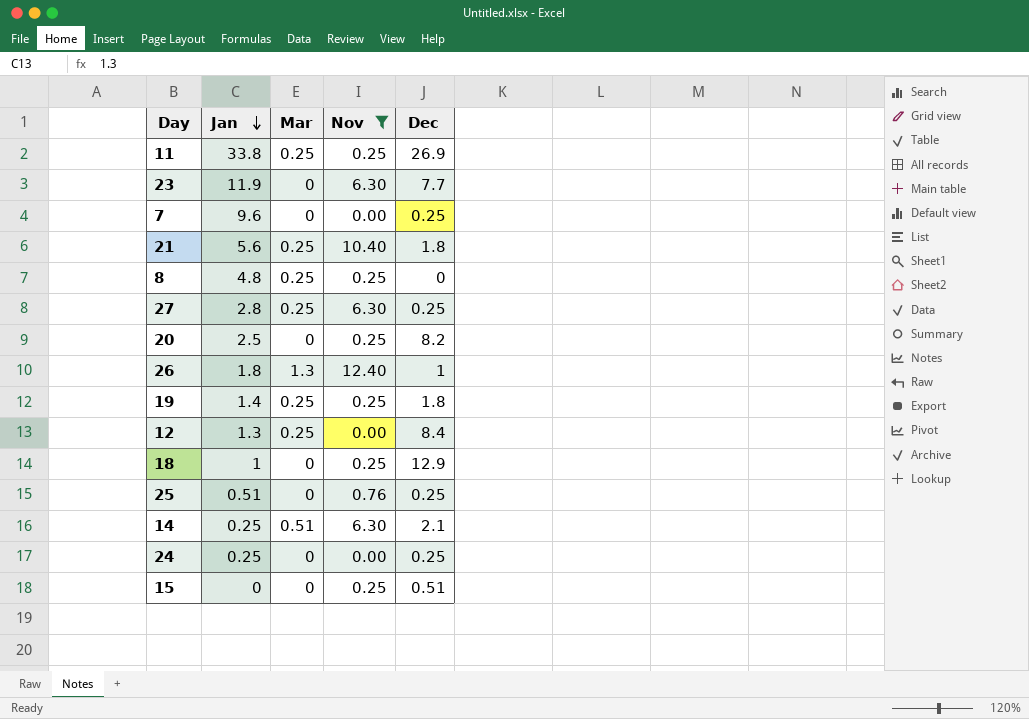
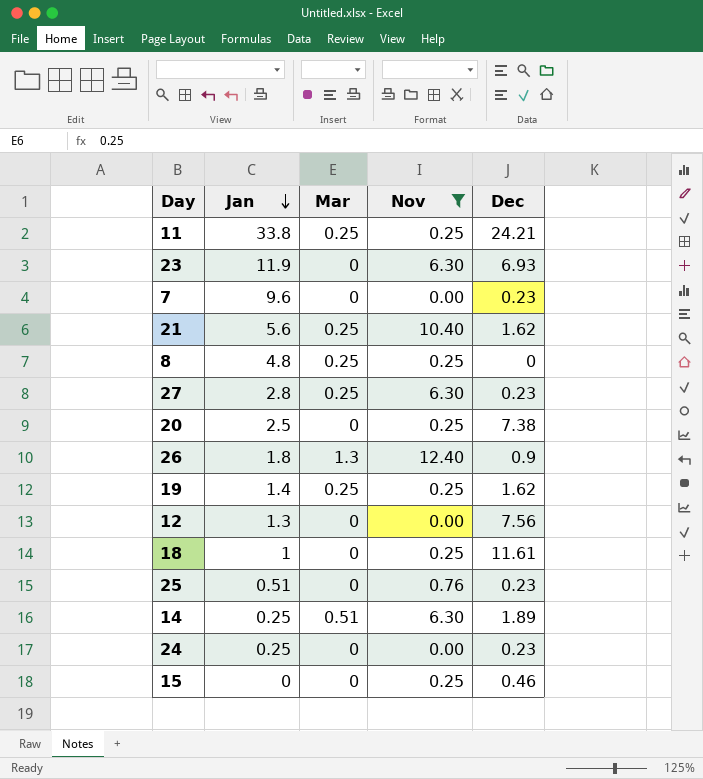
11 | Dec: 26.9 -> 24.21
23 | Dec: 7.7 -> 6.93
7 | Dec: 0.25 -> 0.23
21 | Dec: 1.8 -> 1.62
27 | Dec: 0.25 -> 0.23
20 | Dec: 8.2 -> 7.38
26 | Dec: 1 -> 0.9
19 | Dec: 1.8 -> 1.62
12 | Mar: 0.25 -> 0
12 | Dec: 8.4 -> 7.56
18 | Dec: 12.9 -> 11.61
25 | Dec: 0.25 -> 0.23
14 | Dec: 2.1 -> 1.89
24 | Dec: 0.25 -> 0.23
15 | Dec: 0.51 -> 0.46

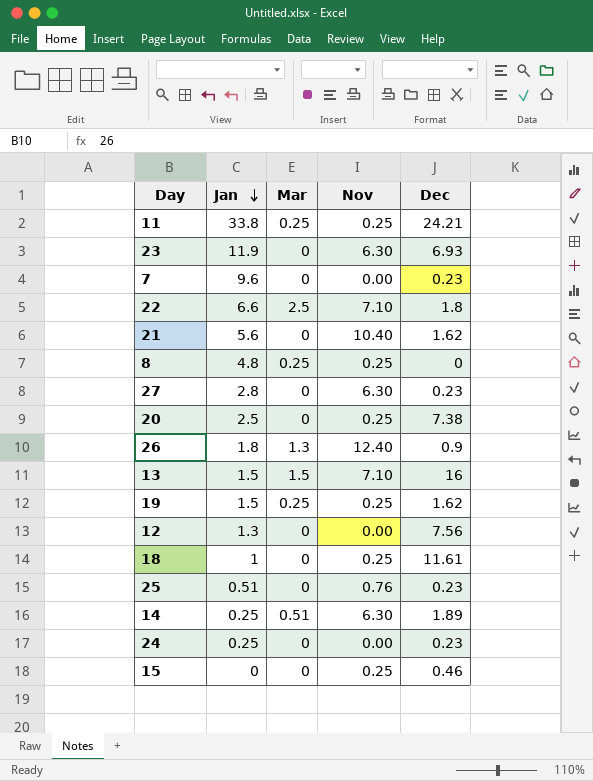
filter: Nov != 7.10 -> none
21 | Mar: 0.25 -> 0
27 | Mar: 0.25 -> 0
19 | Jan: 1.4 -> 1.5

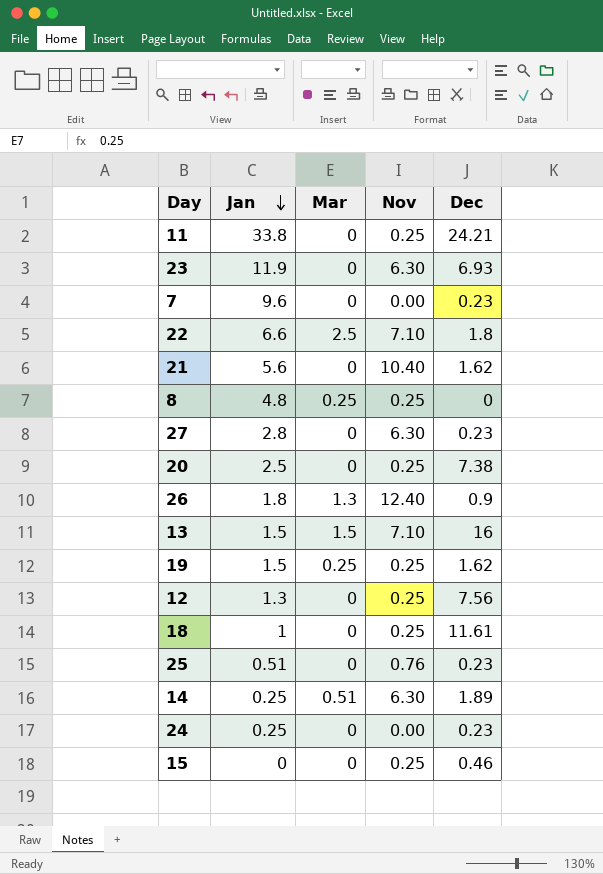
11 | Mar: 0.25 -> 0
12 | Nov: 0.00 -> 0.25

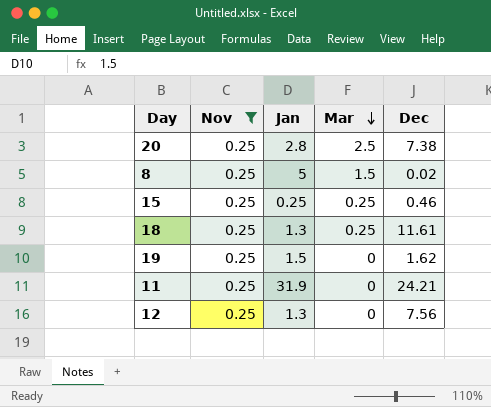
filter: none -> Nov = 0.25
row order: Jan descending -> Mar descending
column Nov | position: 4 -> 2
20 | Jan: 2.5 -> 2.8
20 | Mar: 0 -> 2.5
8 | Jan: 4.8 -> 5
8 | Mar: 0.25 -> 1.5
8 | Dec: 0 -> 0.02
15 | Jan: 0 -> 0.25
15 | Mar: 0 -> 0.25
18 | Jan: 1 -> 1.3
18 | Mar: 0 -> 0.25
19 | Mar: 0.25 -> 0
11 | Jan: 33.8 -> 31.9

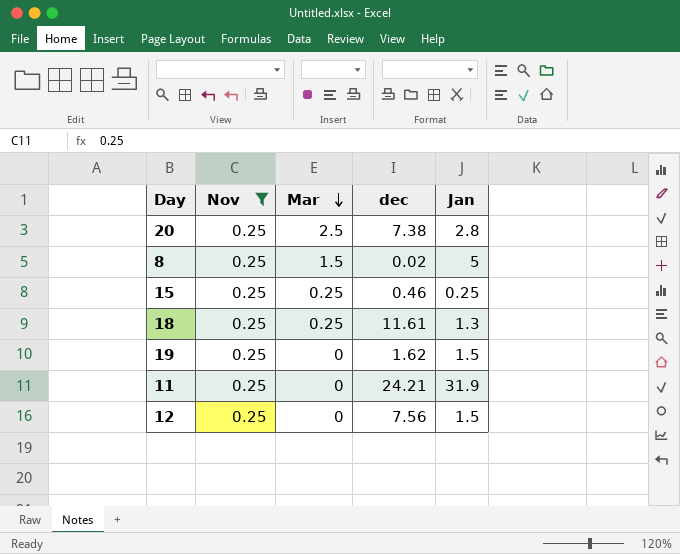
column name: Dec -> dec
column Jan | position: 3 -> 5
12 | Jan: 1.3 -> 1.5

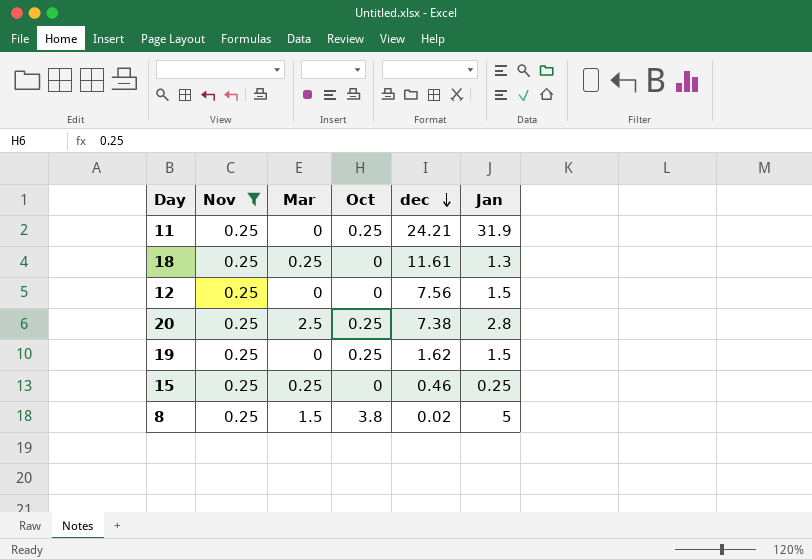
row order: Mar descending -> dec descending
column Oct | position: none -> 4

